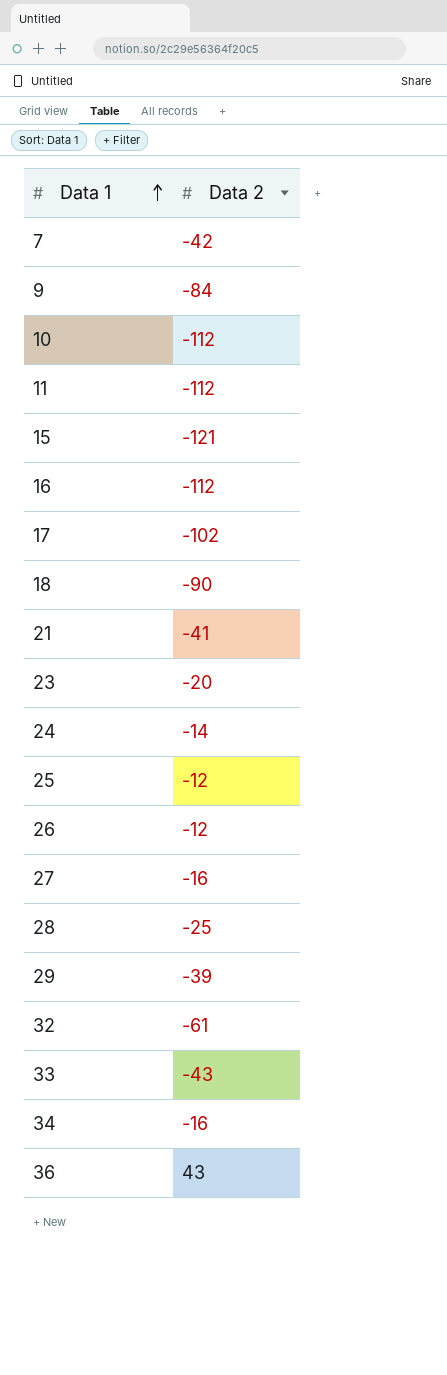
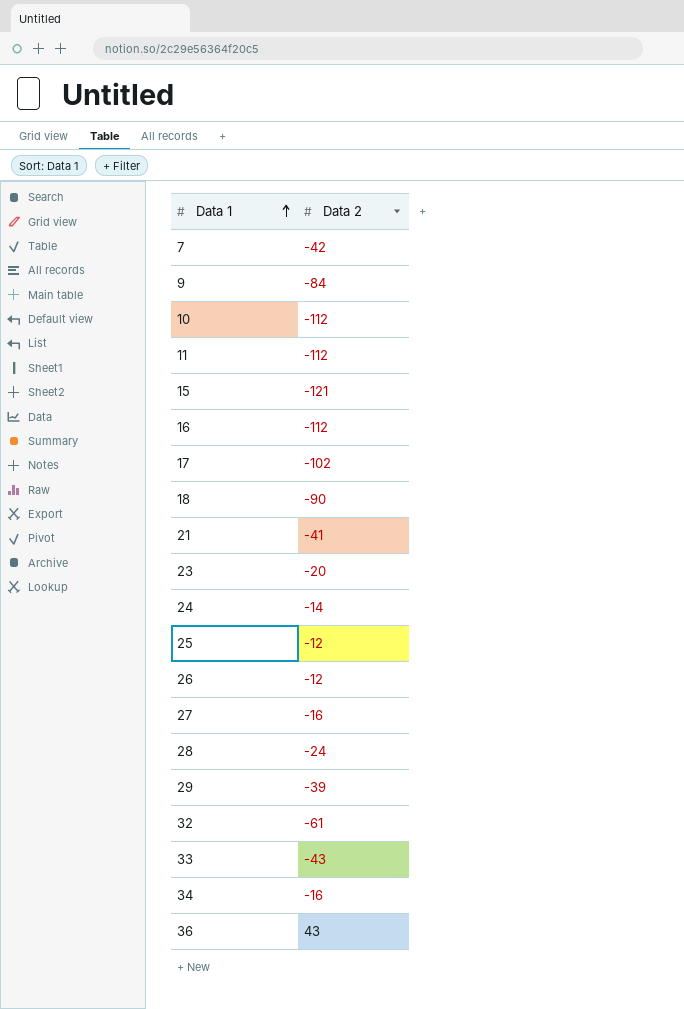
28 | Data 2: -25 -> -24

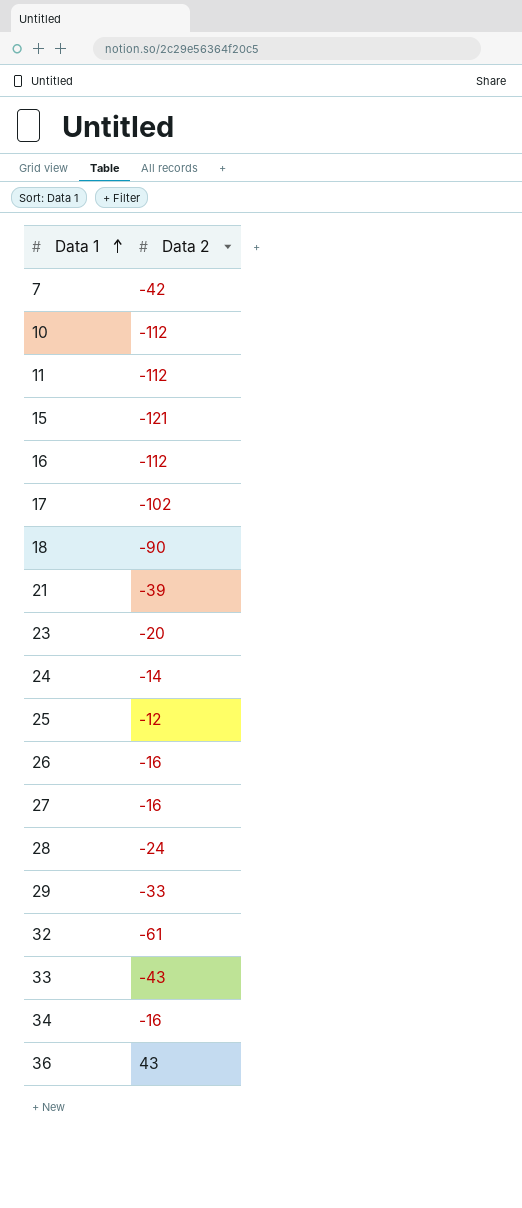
row 9: -84 -> none
21 | Data 2: -41 -> -39
26 | Data 2: -12 -> -16
29 | Data 2: -39 -> -33

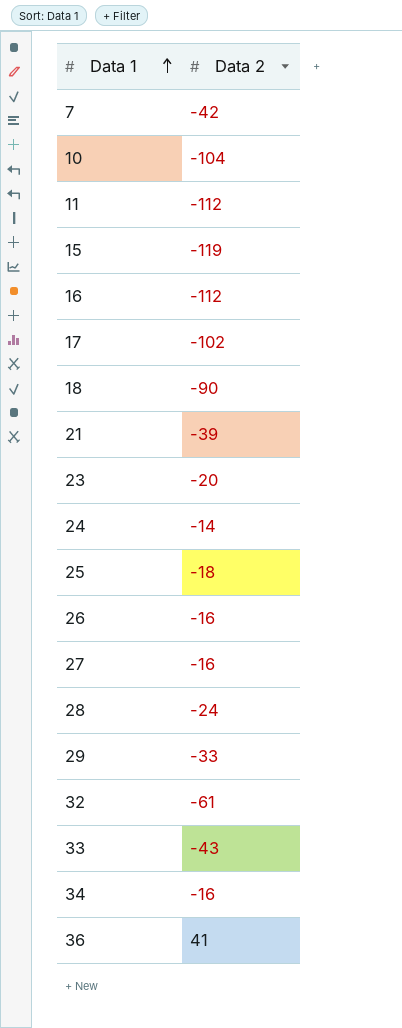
10 | Data 2: -112 -> -104
15 | Data 2: -121 -> -119
25 | Data 2: -12 -> -18
36 | Data 2: 43 -> 41

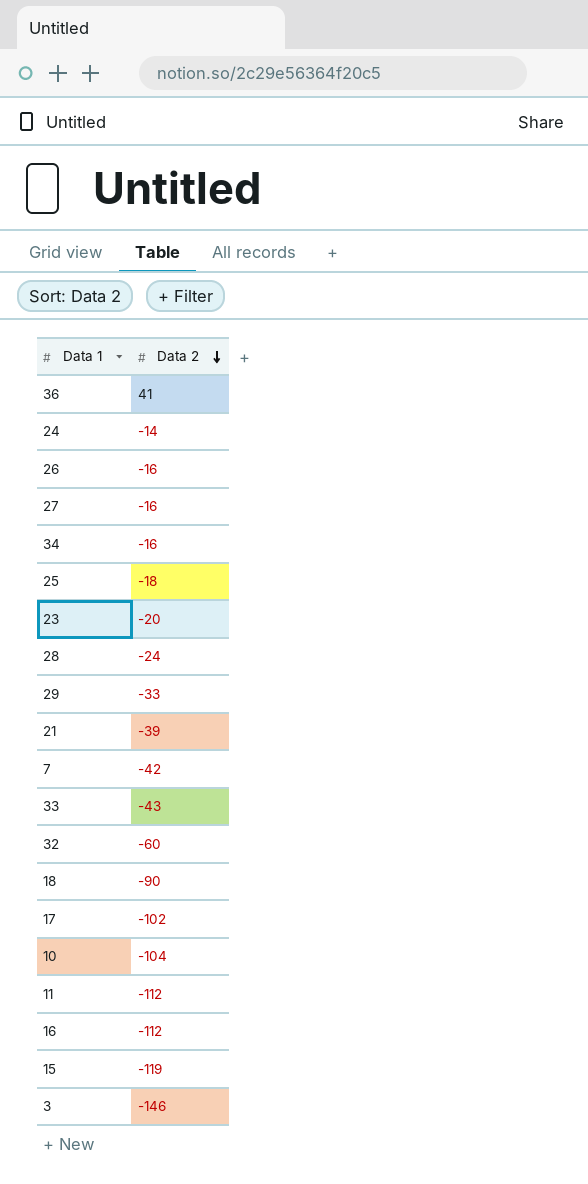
row order: Data 1 ascending -> Data 2 descending
32 | Data 2: -61 -> -60
row 3: none -> -146

